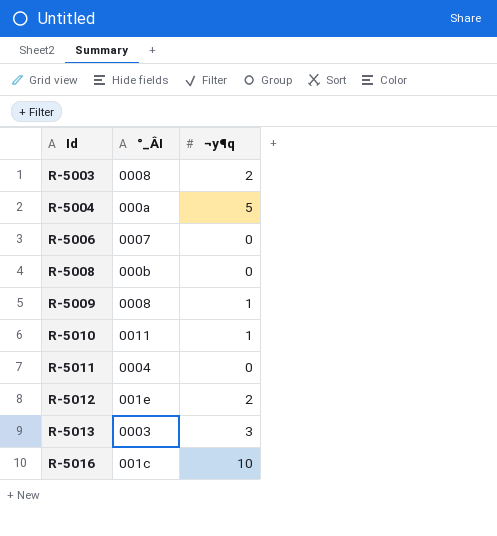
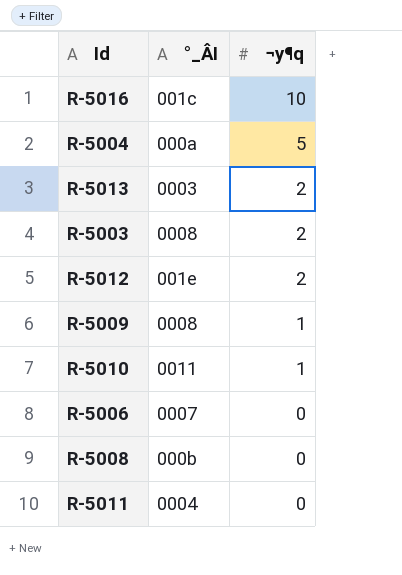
row order: Id ascending -> ¬y¶q descending
R-5013 | ¬y¶q: 3 -> 2

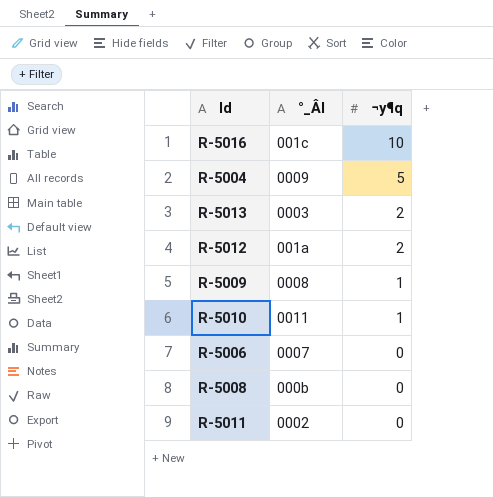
row R-5003: 0008 | 2 -> none
R-5004 | °_ÂI: 000a -> 0009
R-5012 | °_ÂI: 001e -> 001a
R-5011 | °_ÂI: 0004 -> 0002

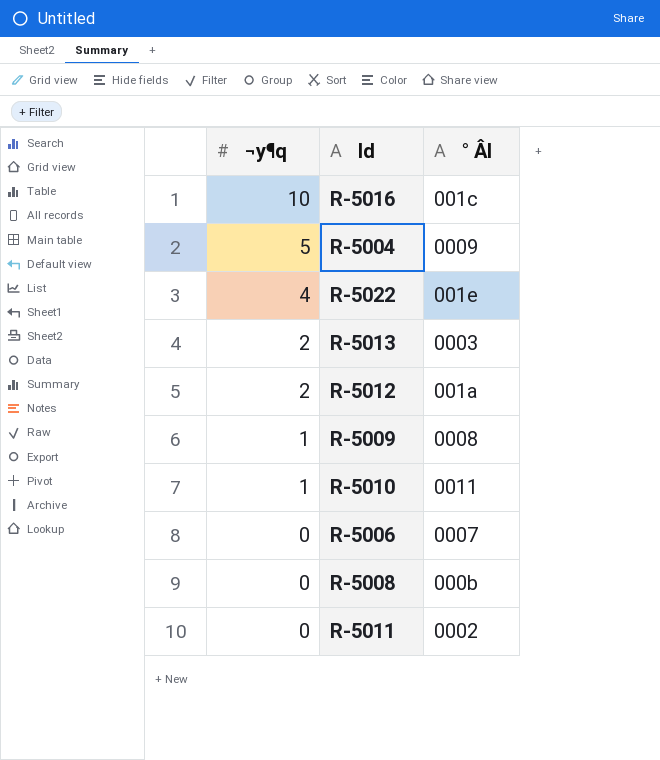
column ¬y¶q | position: 3 -> 1
column name: °_ÂI -> ° ÂI
row R-5022: none -> 4 | 001e

